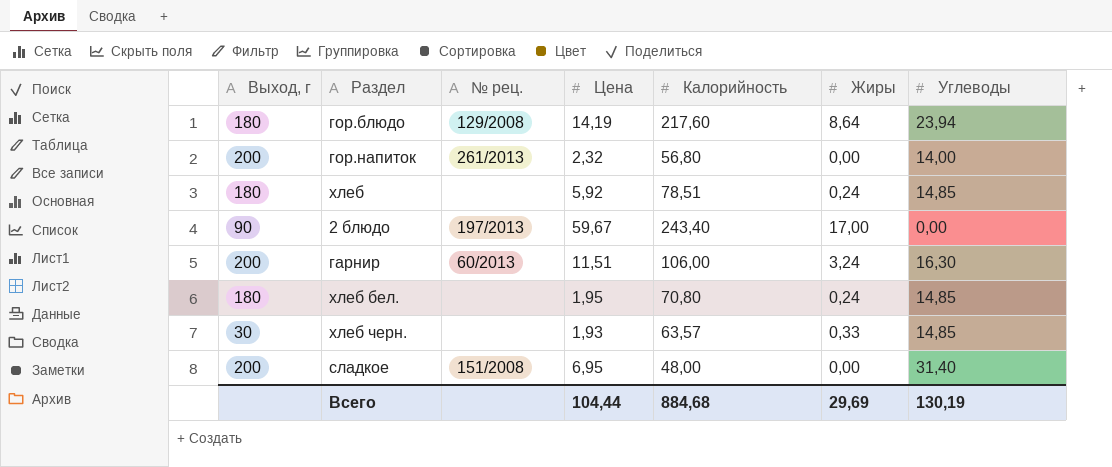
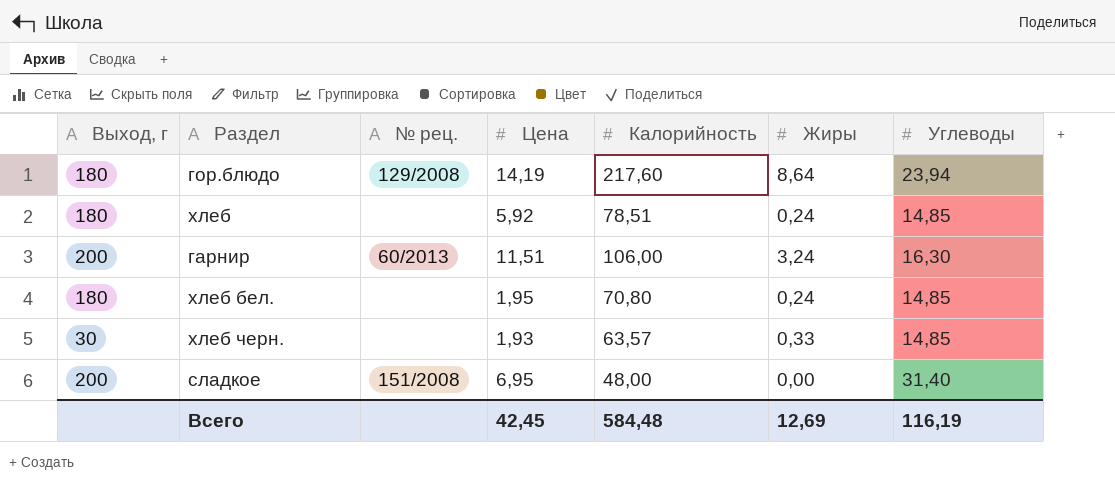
row гор.напиток: 200 | 261/2013 | 2,32 | 56,80 | 0,00 | 14,00 -> none
row 2 блюдо: 90 | 197/2013 | 59,67 | 243,40 | 17,00 | 0,00 -> none
Всего | Цена: 104,44 -> 42,45
Всего | Калорийность: 884,68 -> 584,48
Всего | Жиры: 29,69 -> 12,69
Всего | Углеводы: 130,19 -> 116,19

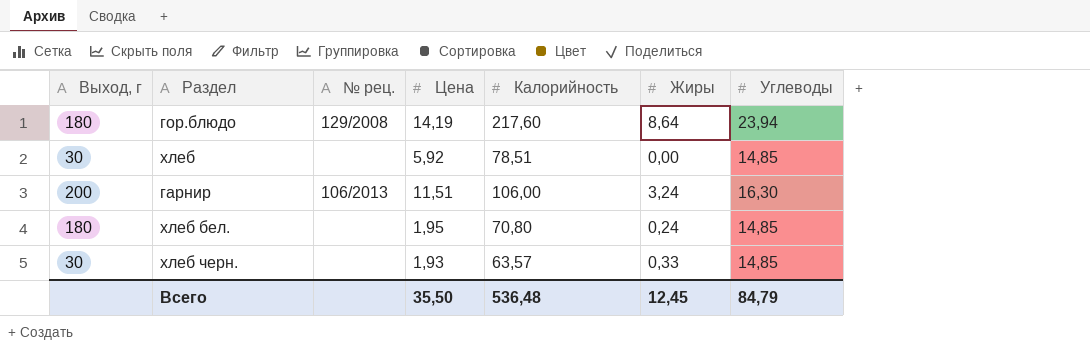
row сладкое: 200 | 151/2008 | 6,95 | 48,00 | 0,00 | 31,40 -> none
хлеб | Выход, г: 180 -> 30
хлеб | Жиры: 0,24 -> 0,00
гарнир | № рец.: 60/2013 -> 106/2013
Всего | Цена: 42,45 -> 35,50
Всего | Калорийность: 584,48 -> 536,48
Всего | Жиры: 12,69 -> 12,45
Всего | Углеводы: 116,19 -> 84,79

